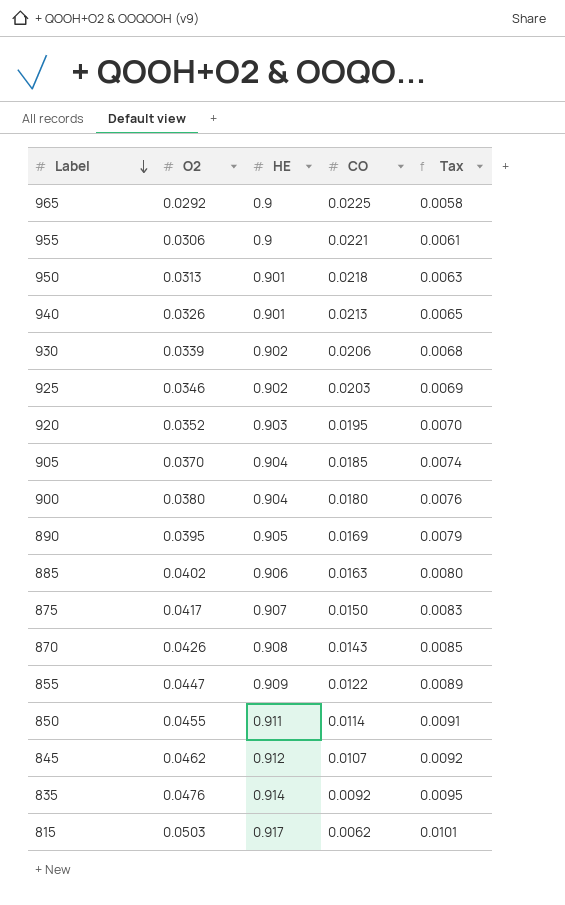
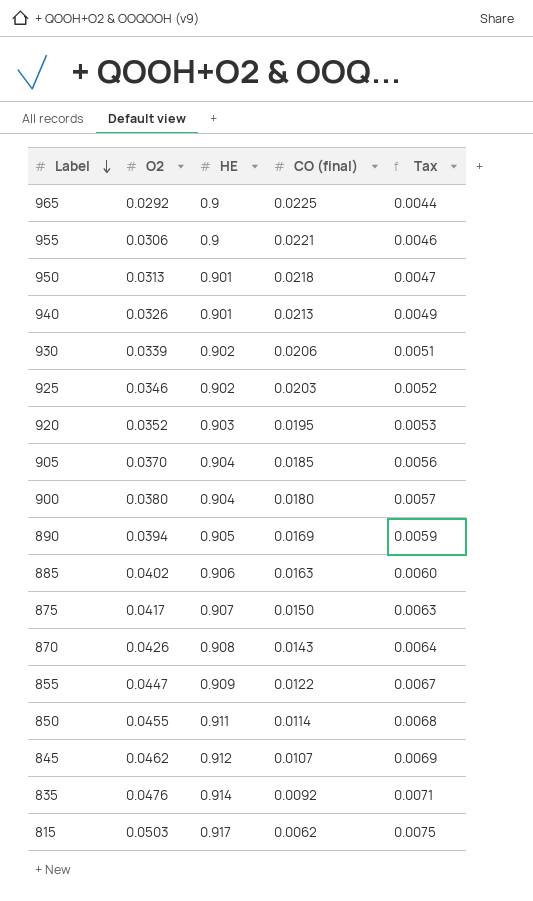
column name: CO -> CO (final)
column Tax | formula: [O2] * 0.2 -> [O2] * 0.15
890 | O2: 0.0395 -> 0.0394

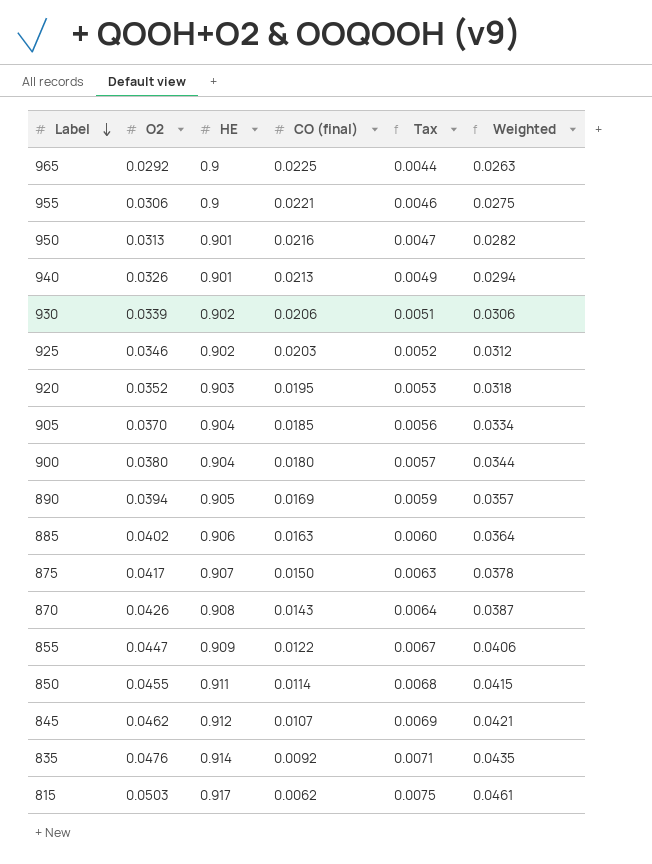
column Weighted | formula: none -> [O2] * [HE]
950 | CO (final): 0.0218 -> 0.0216

